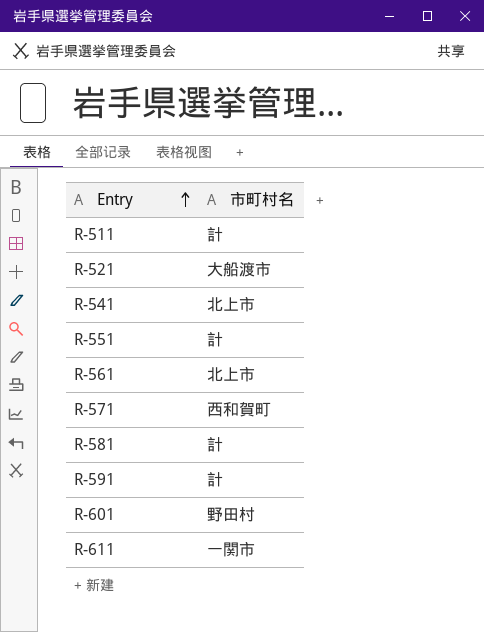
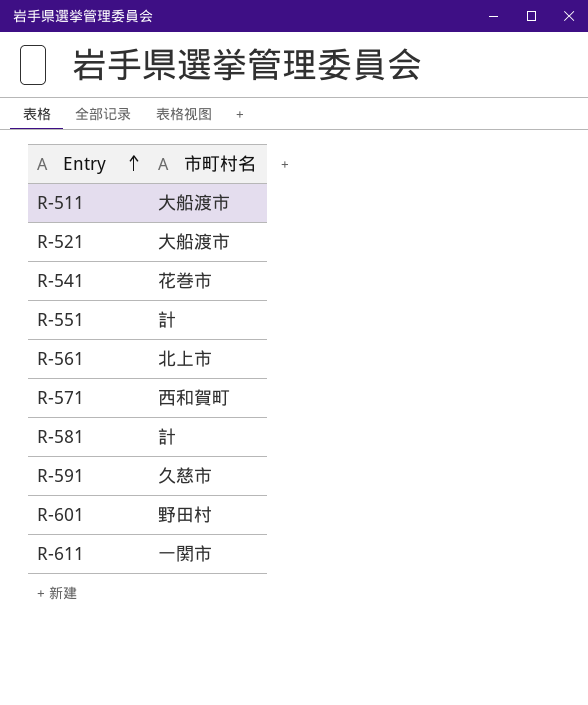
R-511 | 市町村名: 計 -> 大船渡市
R-541 | 市町村名: 北上市 -> 花巻市
R-591 | 市町村名: 計 -> 久慈市

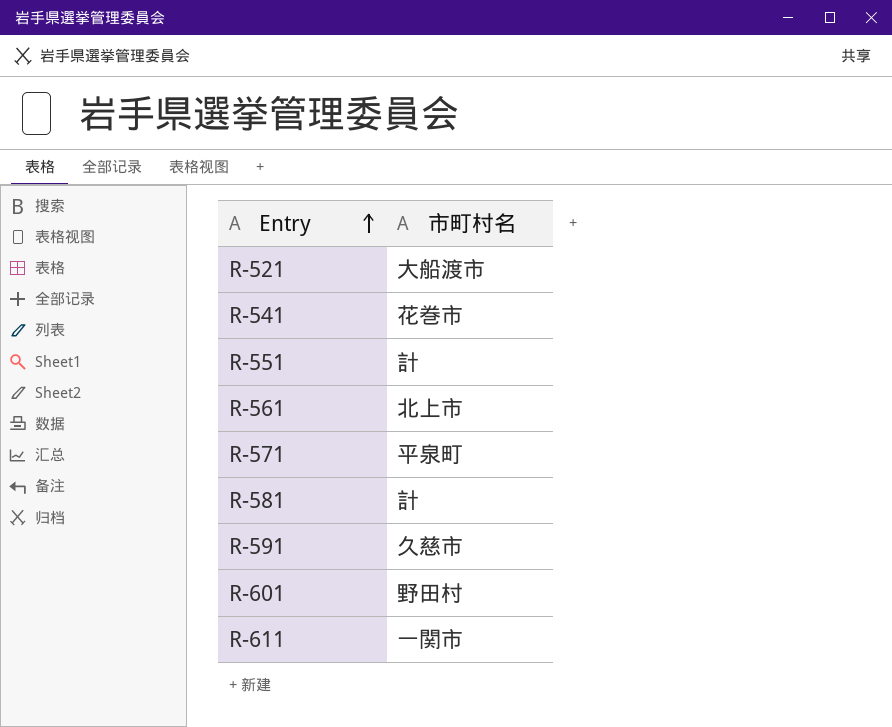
row R-511: 大船渡市 -> none
R-571 | 市町村名: 西和賀町 -> 平泉町

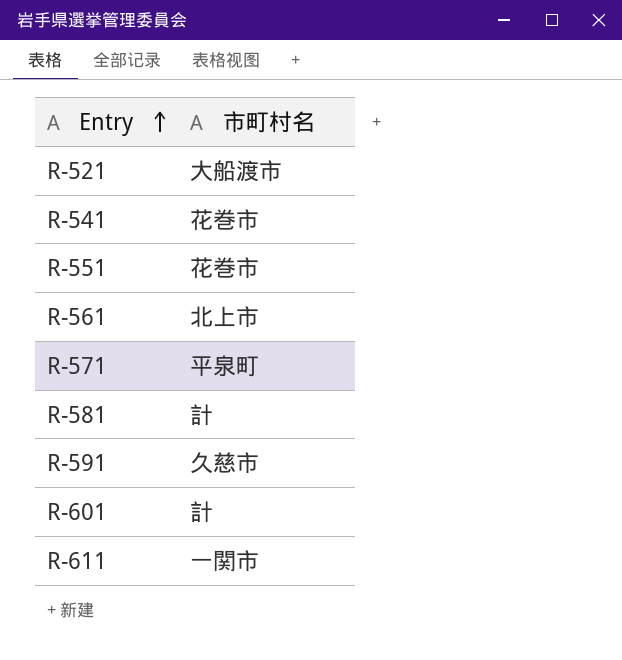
R-551 | 市町村名: 計 -> 花巻市
R-601 | 市町村名: 野田村 -> 計

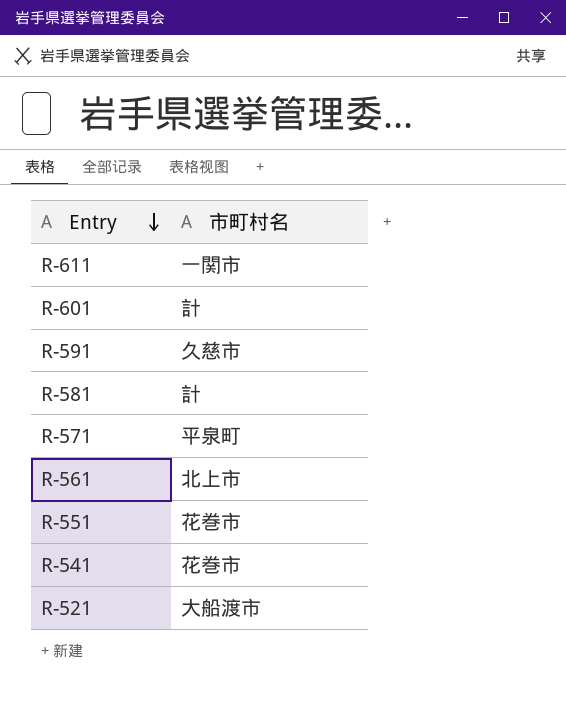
row order: Entry ascending -> Entry descending

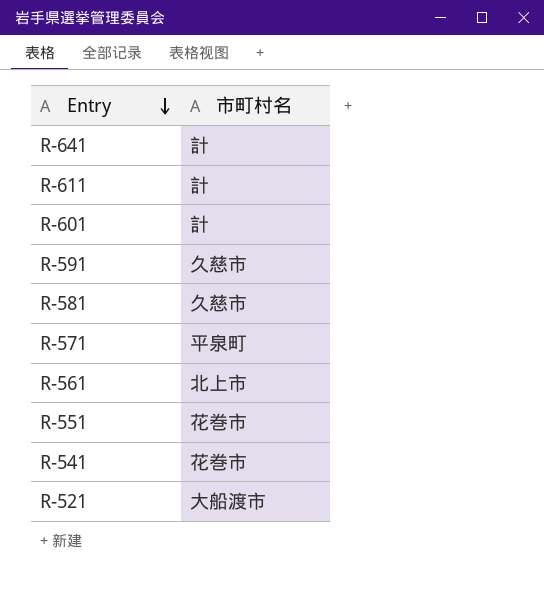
row R-641: none -> 計
R-611 | 市町村名: 一関市 -> 計
R-581 | 市町村名: 計 -> 久慈市

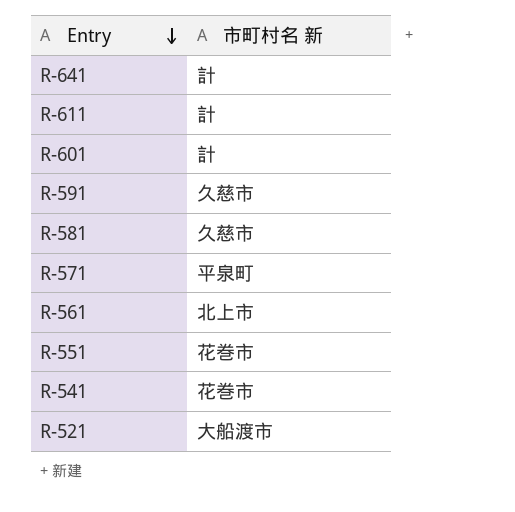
column name: 市町村名 -> 市町村名 新

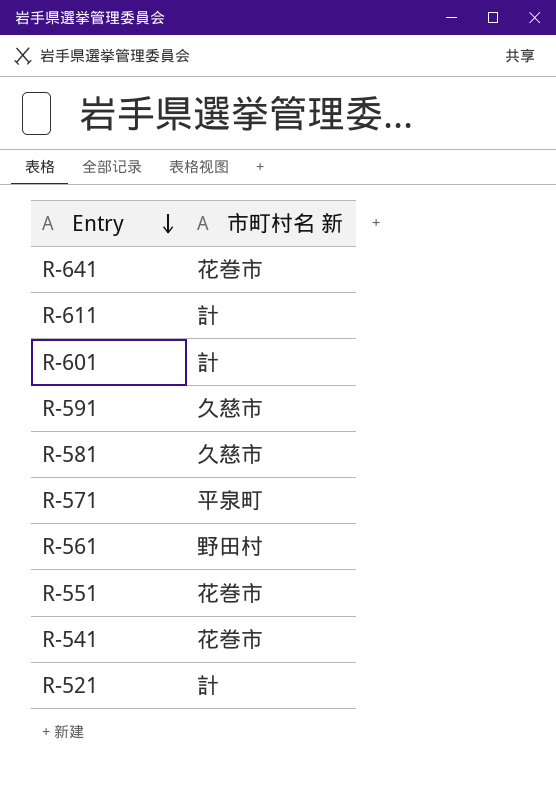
R-641 | 市町村名 新: 計 -> 花巻市
R-561 | 市町村名 新: 北上市 -> 野田村
R-521 | 市町村名 新: 大船渡市 -> 計

